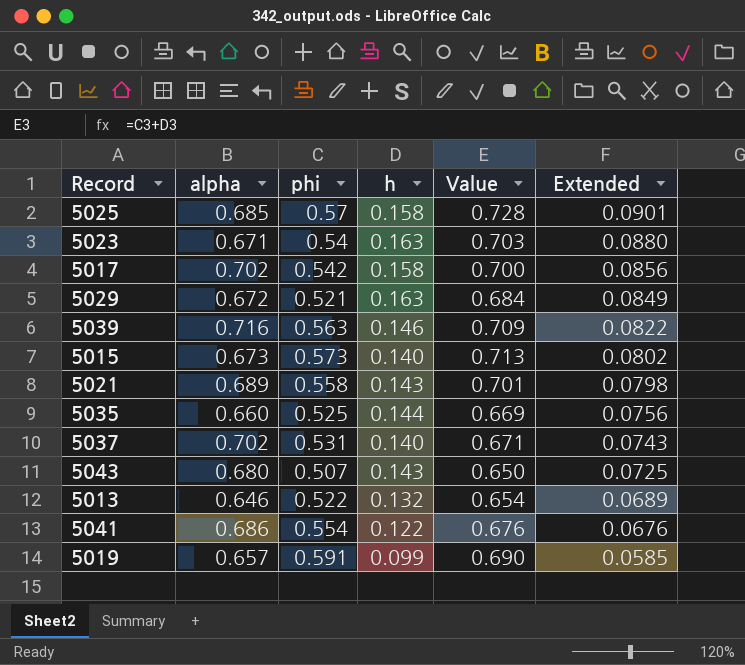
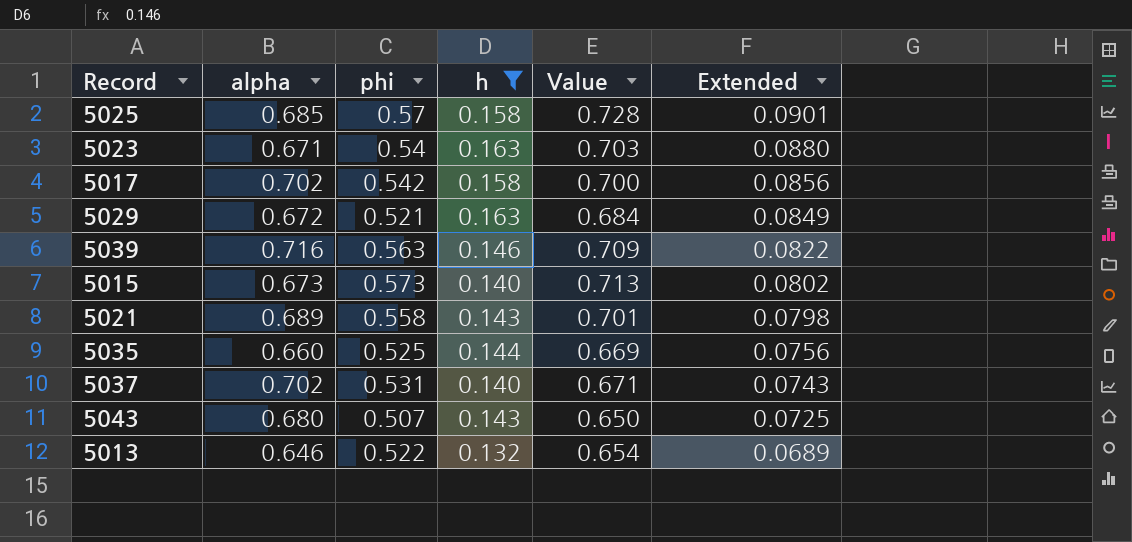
filter: none -> h >= 0.132

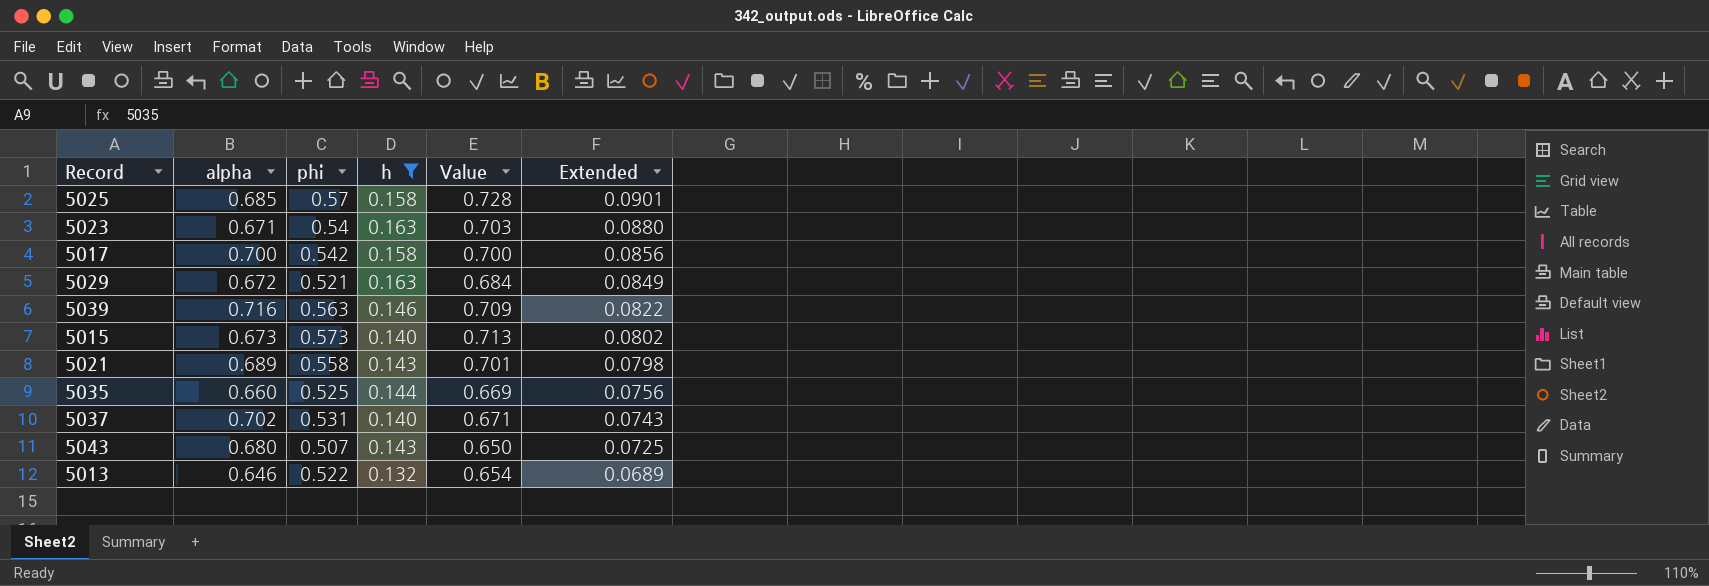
5017 | alpha: 0.702 -> 0.700

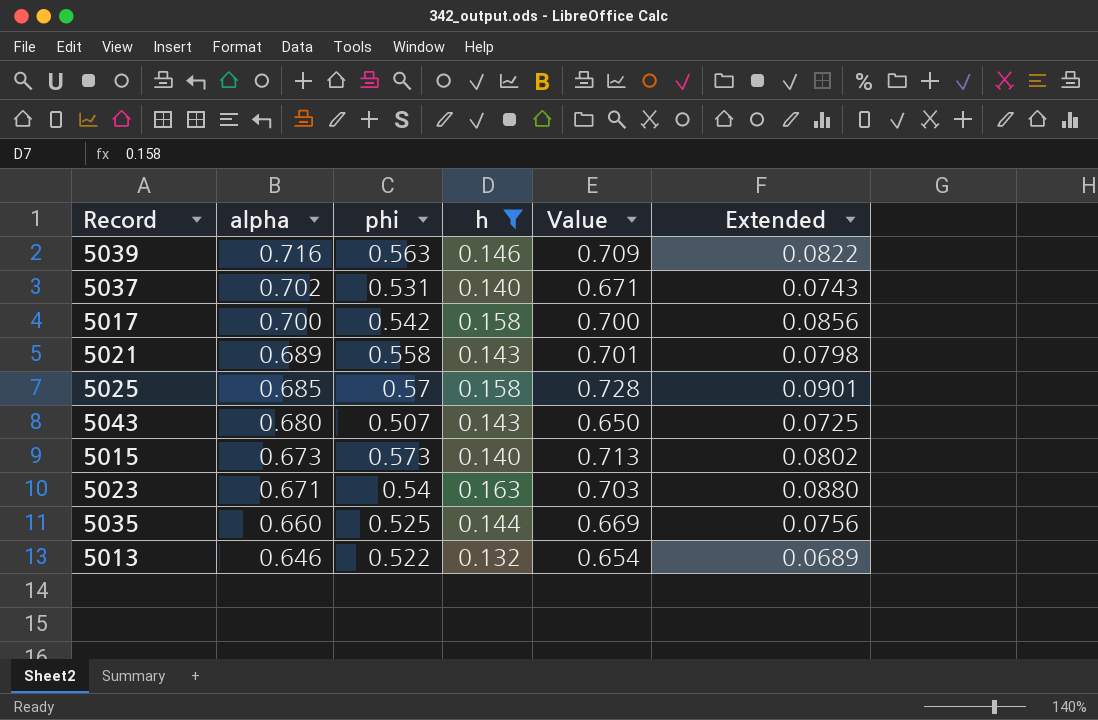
row order: Extended descending -> alpha descending
row 5029: 0.672 | 0.521 | 0.163 | 0.684 | 0.0849 -> none

